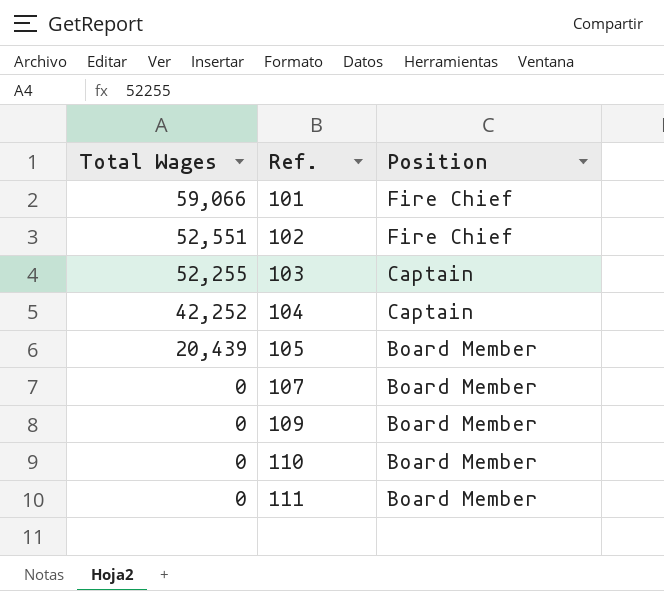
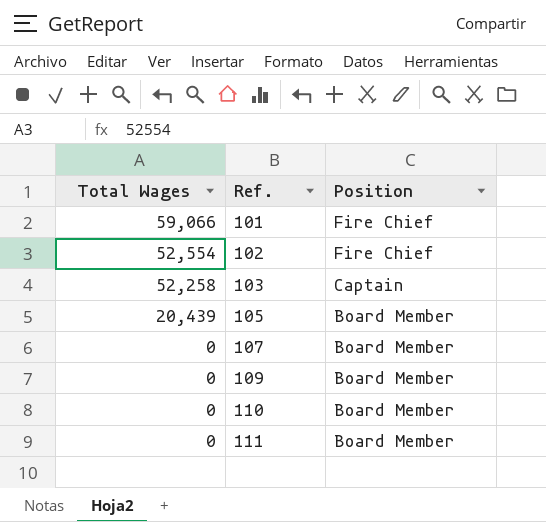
row 104: 42,252 | Captain -> none
102 | Total Wages: 52,551 -> 52,554
103 | Total Wages: 52,255 -> 52,258

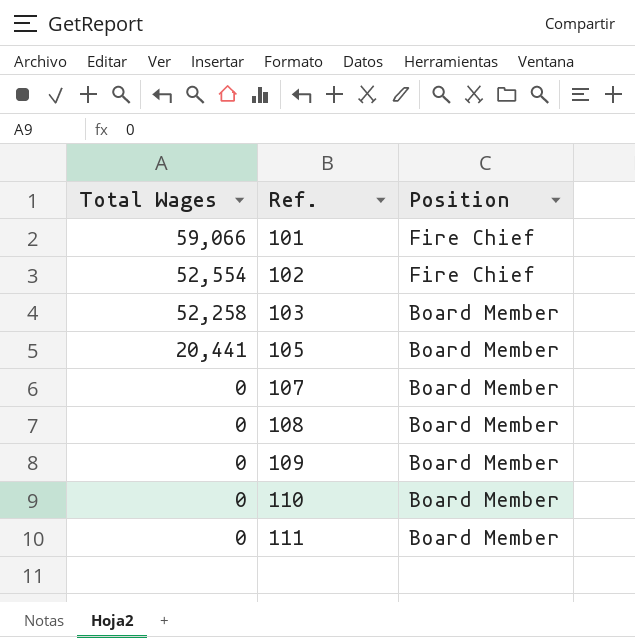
103 | Position: Captain -> Board Member
105 | Total Wages: 20,439 -> 20,441
row 108: none -> 0 | Board Member

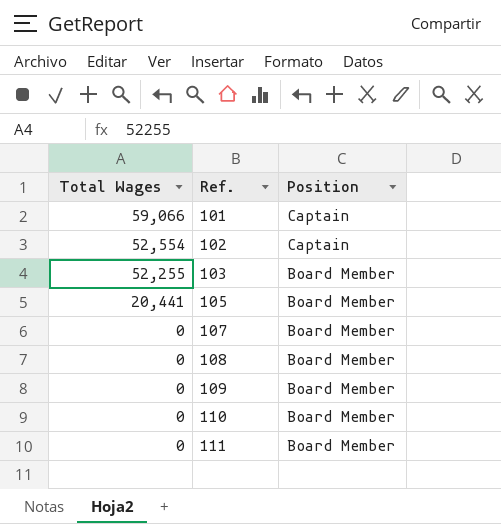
101 | Position: Fire Chief -> Captain
102 | Position: Fire Chief -> Captain
103 | Total Wages: 52,258 -> 52,255

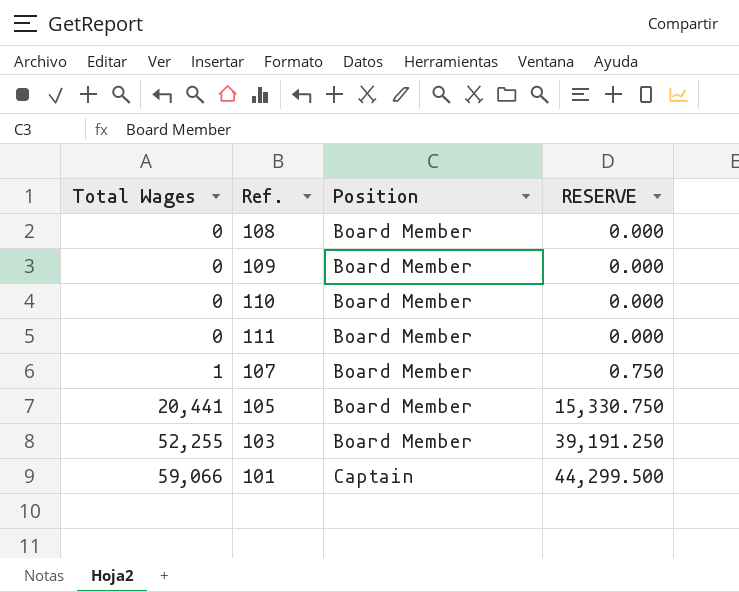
row order: Total Wages descending -> Total Wages ascending
column RESERVE | formula: none -> [Total Wages] * 0.75
row 102: 52,554 | Captain -> none
107 | Total Wages: 0 -> 1

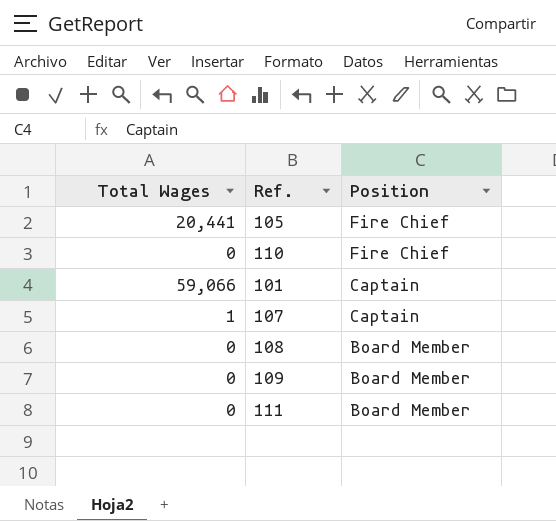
row order: Total Wages ascending -> Position descending
column RESERVE | formula: [Total Wages] * 0.75 -> none
row 103: 52,255 | Board Member | 39,191.250 -> none
105 | Position: Board Member -> Fire Chief
110 | Position: Board Member -> Fire Chief
107 | Position: Board Member -> Captain

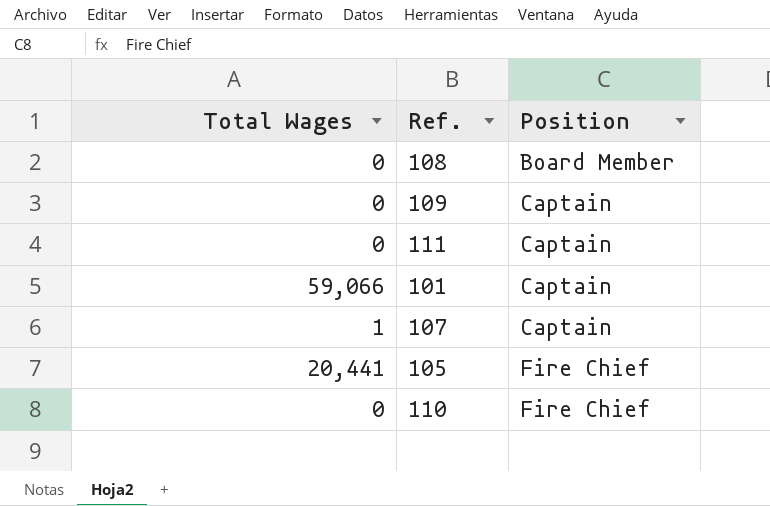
row order: Position descending -> Position ascending
109 | Position: Board Member -> Captain
111 | Position: Board Member -> Captain

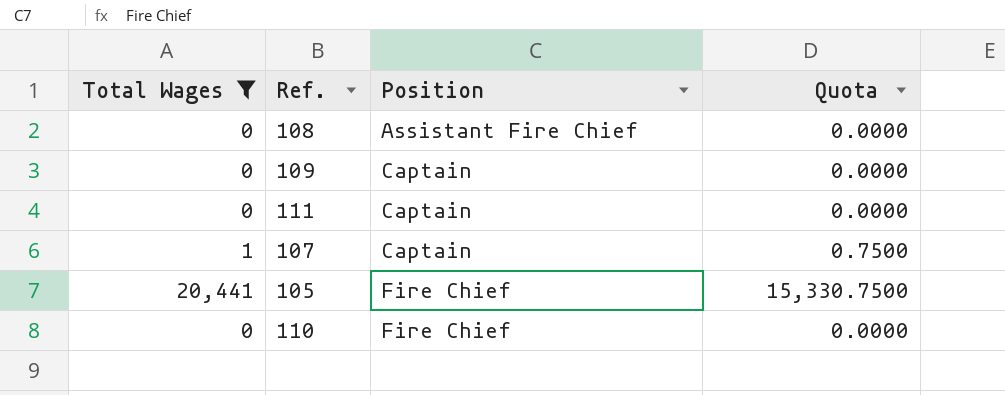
filter: none -> Total Wages != 59,066
column Quota | formula: none -> [Total Wages] * 0.75
108 | Position: Board Member -> Assistant Fire Chief

